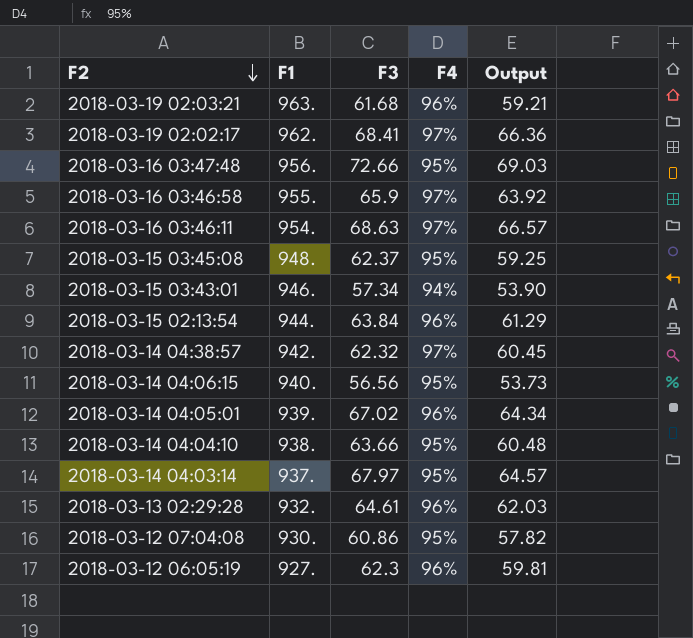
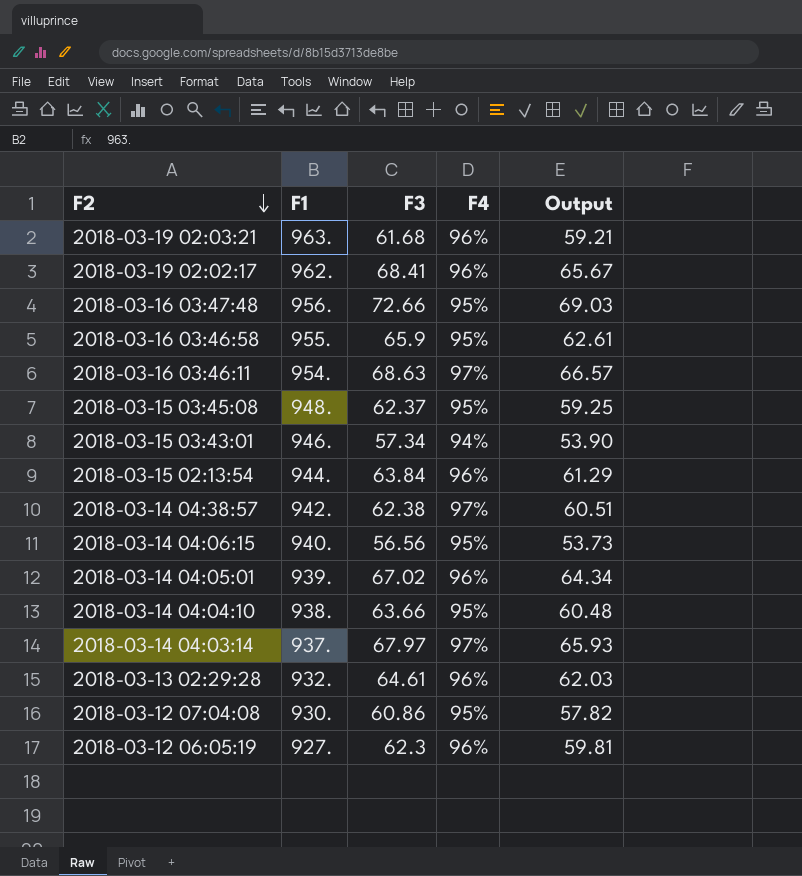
2018-03-19 02:02:17 | F4: 97% -> 96%
2018-03-19 02:02:17 | Output: 66.36 -> 65.67
2018-03-16 03:46:58 | F4: 97% -> 95%
2018-03-16 03:46:58 | Output: 63.92 -> 62.61
2018-03-14 04:38:57 | F3: 62.32 -> 62.38
2018-03-14 04:38:57 | Output: 60.45 -> 60.51
2018-03-14 04:03:14 | F4: 95% -> 97%
2018-03-14 04:03:14 | Output: 64.57 -> 65.93

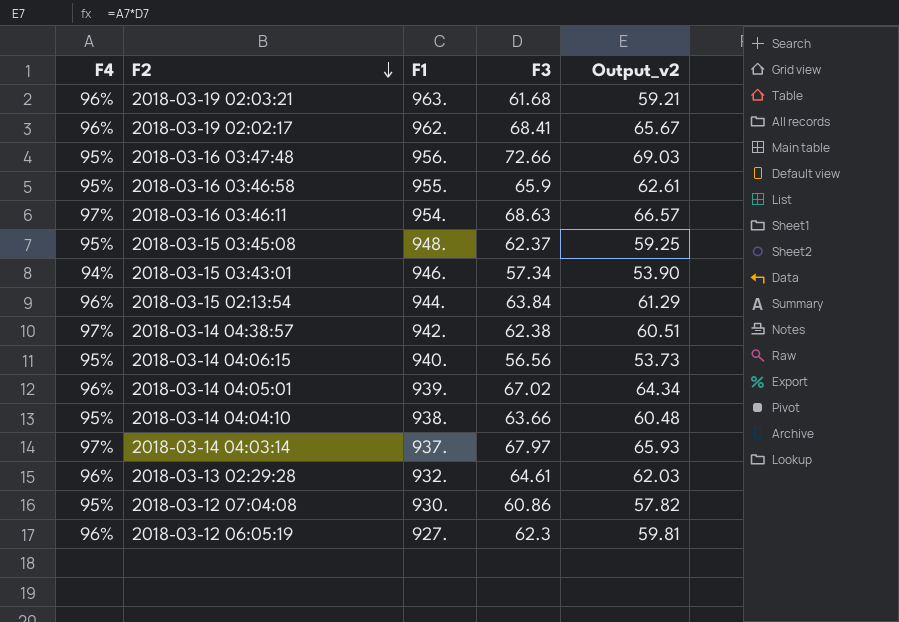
column F4 | position: 4 -> 1
column name: Output -> Output_v2

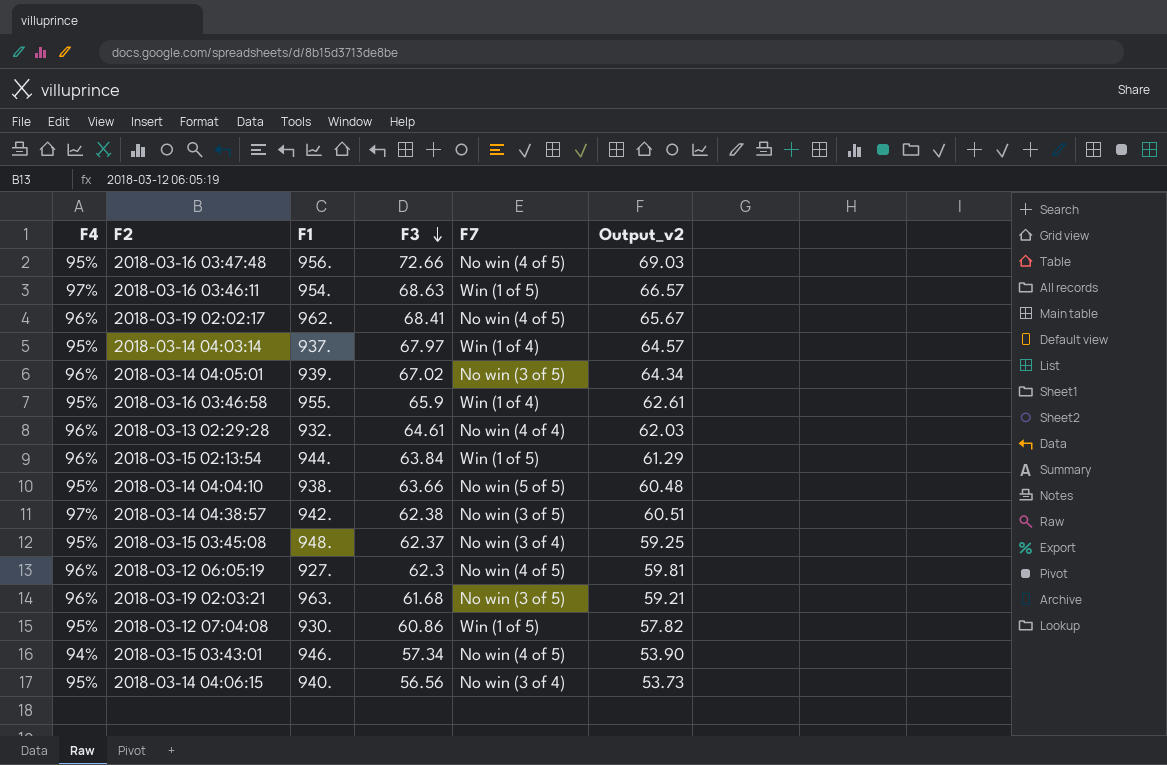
row order: F2 descending -> F3 descending
column F7 | position: none -> 5
2018-03-14 04:03:14 | F4: 97% -> 95%
2018-03-14 04:03:14 | Output_v2: 65.93 -> 64.57

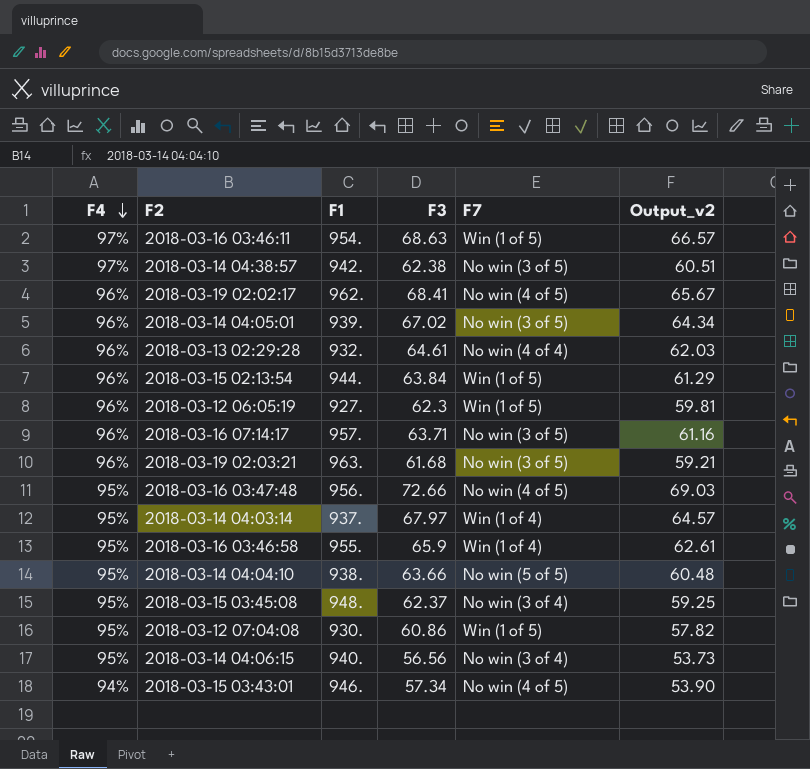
row order: F3 descending -> F4 descending
2018-03-12 06:05:19 | F7: No win (4 of 5) -> Win (1 of 5)
row 2018-03-16 07:14:17: none -> 96% | 957. | 63.71 | No win (3 of 5) | 61.16

